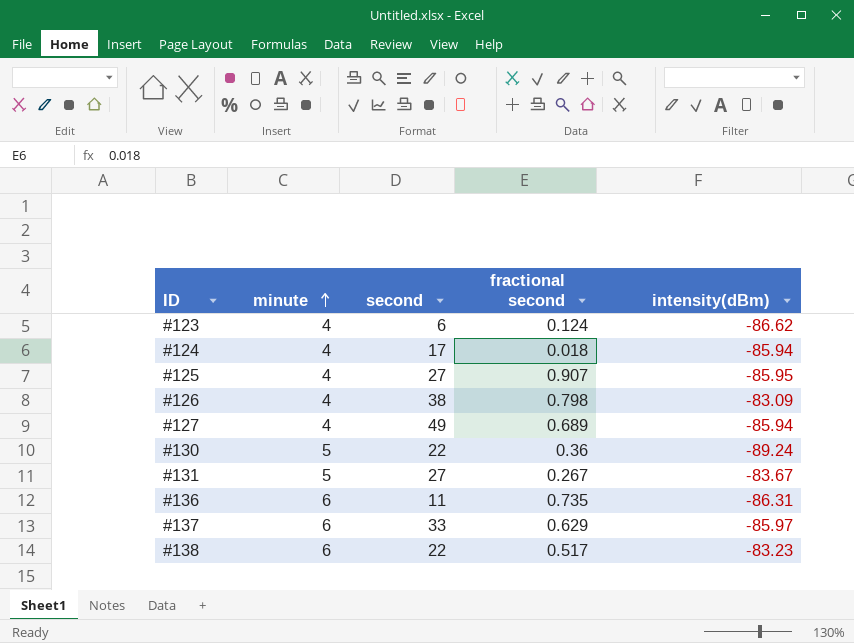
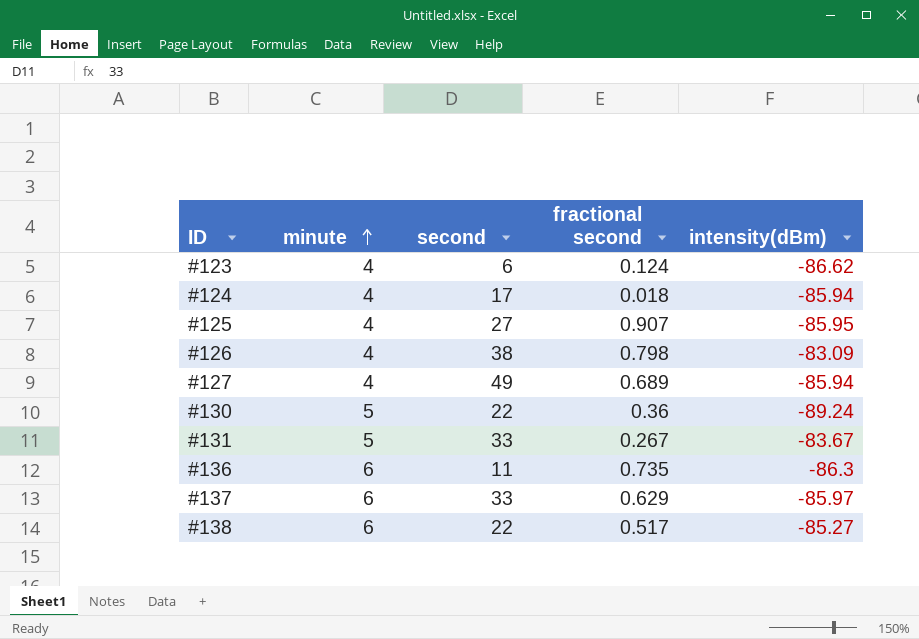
#131 | second: 27 -> 33
#136 | intensity(dBm): -86.31 -> -86.3
#138 | intensity(dBm): -83.23 -> -85.27

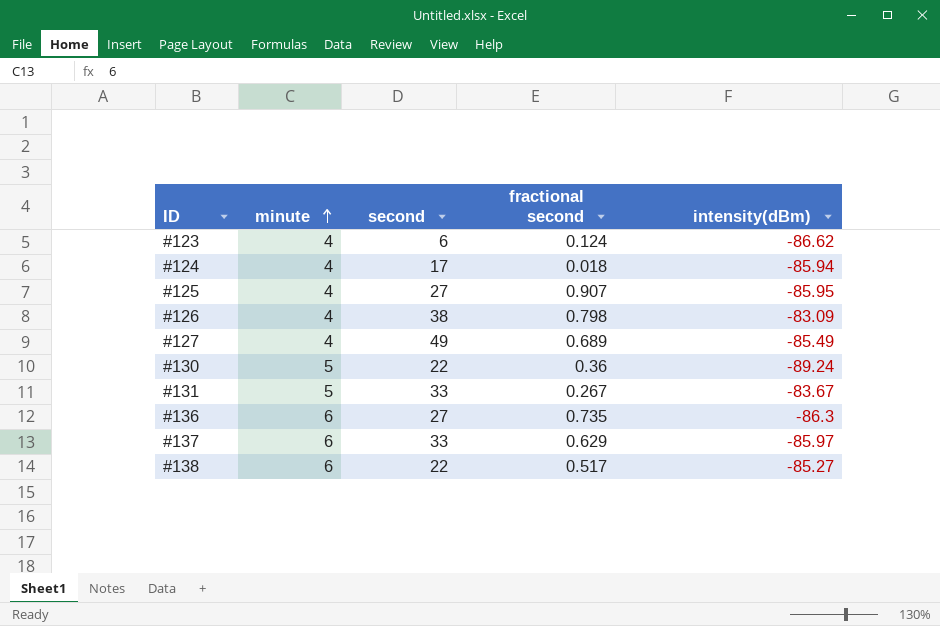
#127 | intensity(dBm): -85.94 -> -85.49
#136 | second: 11 -> 27

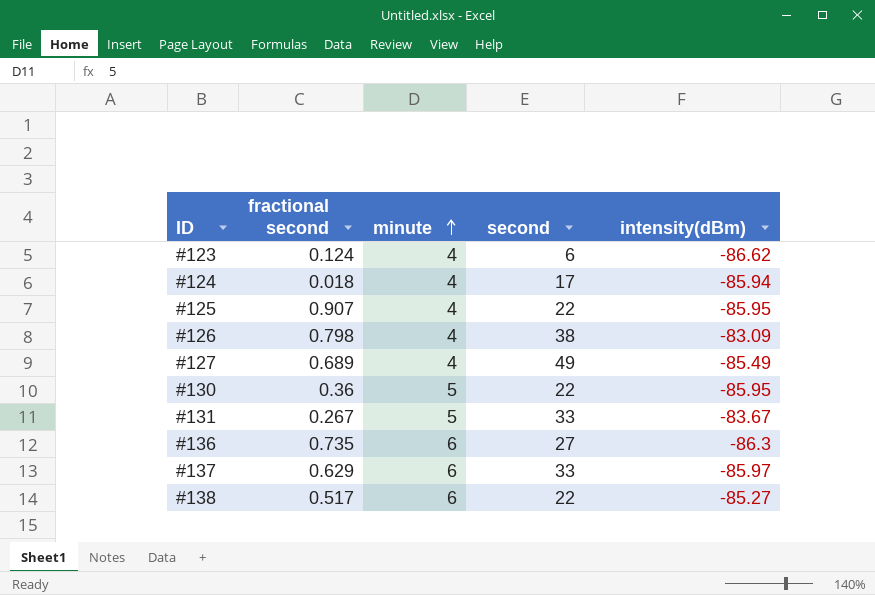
column fractional second | position: 4 -> 2
#125 | second: 27 -> 22
#130 | intensity(dBm): -89.24 -> -85.95

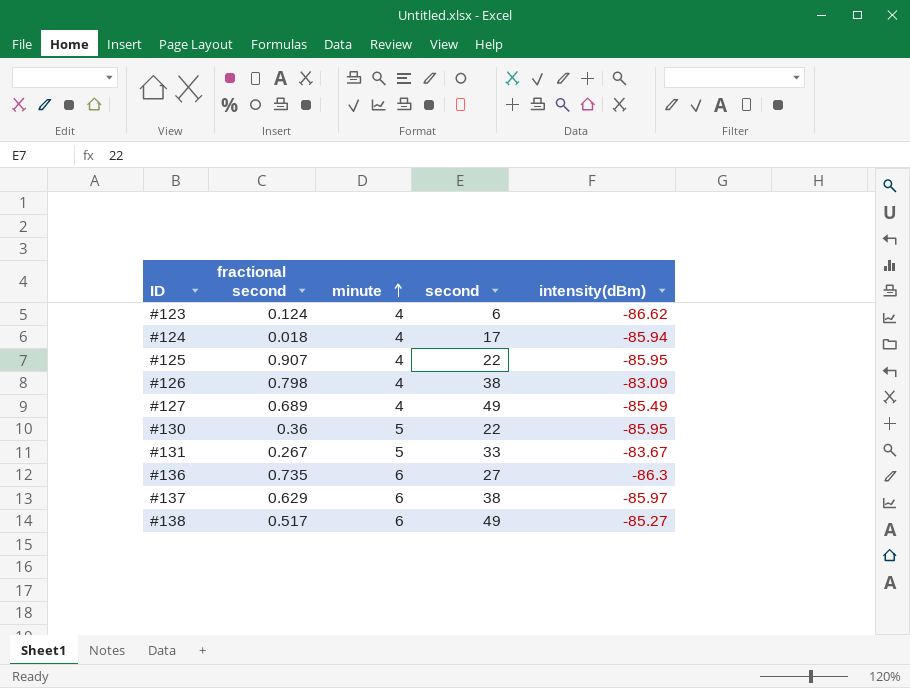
#137 | second: 33 -> 38
#138 | second: 22 -> 49

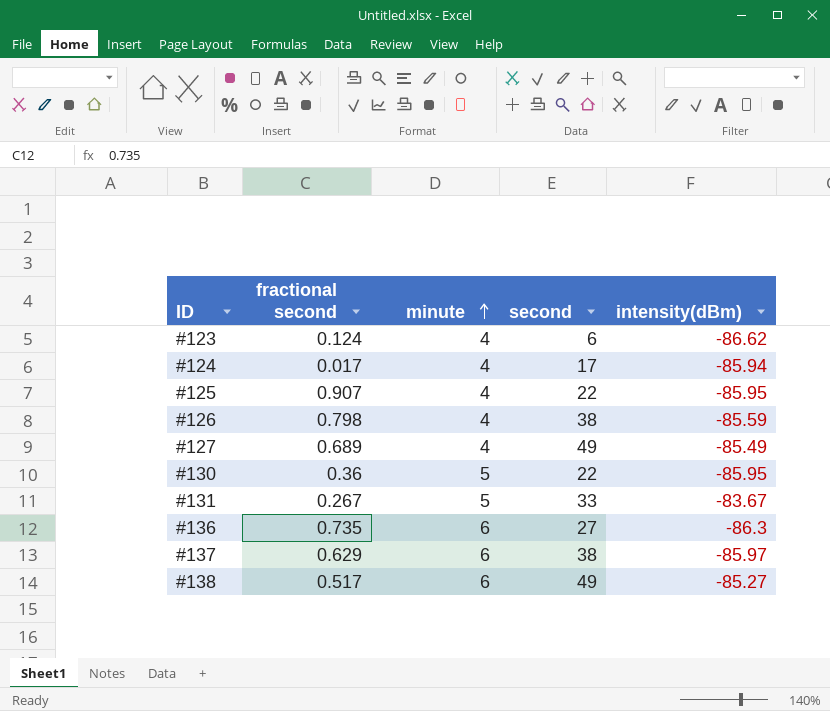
#124 | fractional second: 0.018 -> 0.017
#126 | intensity(dBm): -83.09 -> -85.59

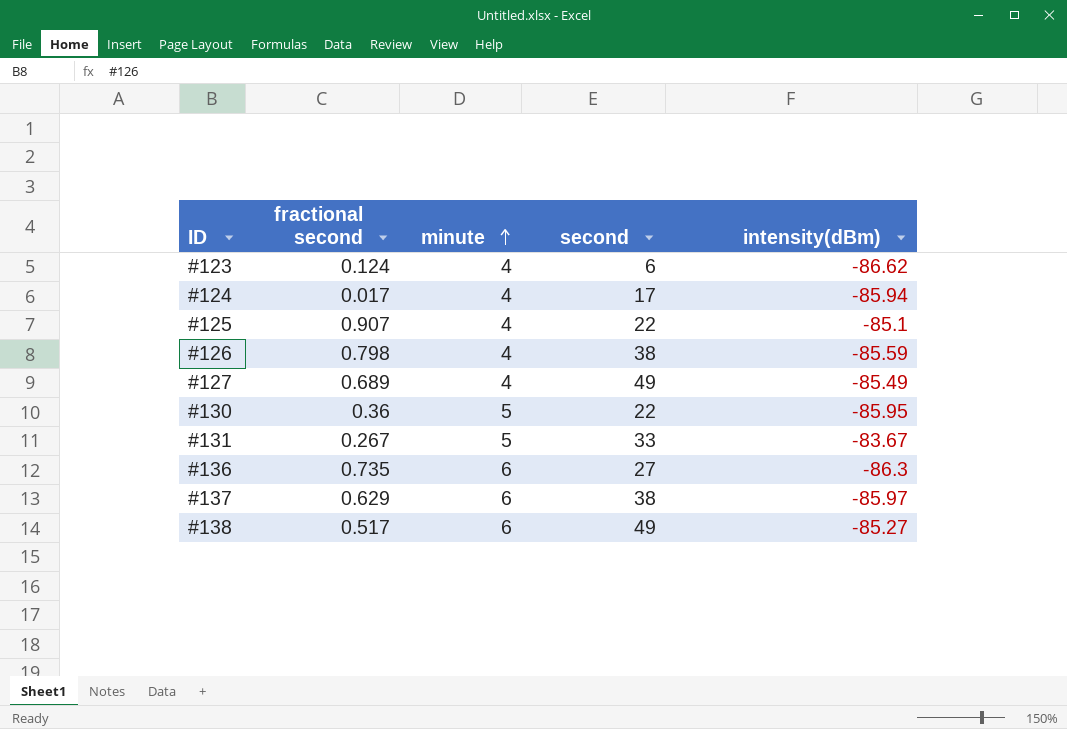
#125 | intensity(dBm): -85.95 -> -85.1

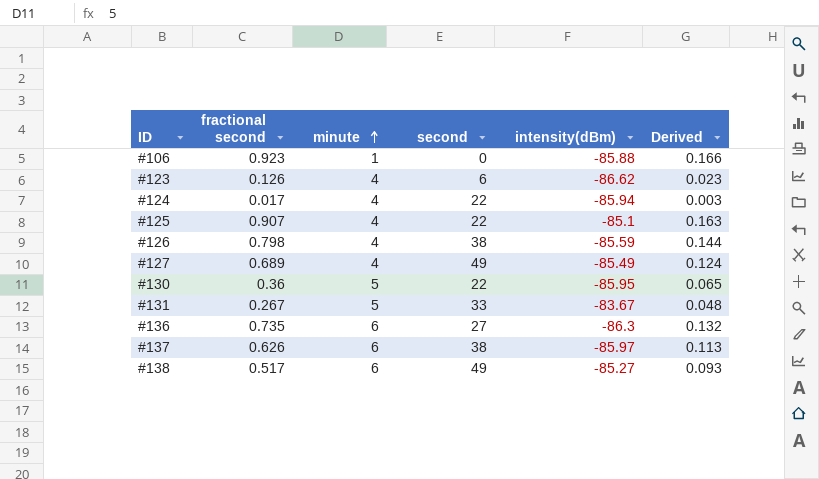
column Derived | formula: none -> [fractional second] * 0.18
row #106: none -> 0.923 | 1 | 0 | -85.88 | 0.166
#123 | fractional second: 0.124 -> 0.126
#124 | second: 17 -> 22
#137 | fractional second: 0.629 -> 0.626

